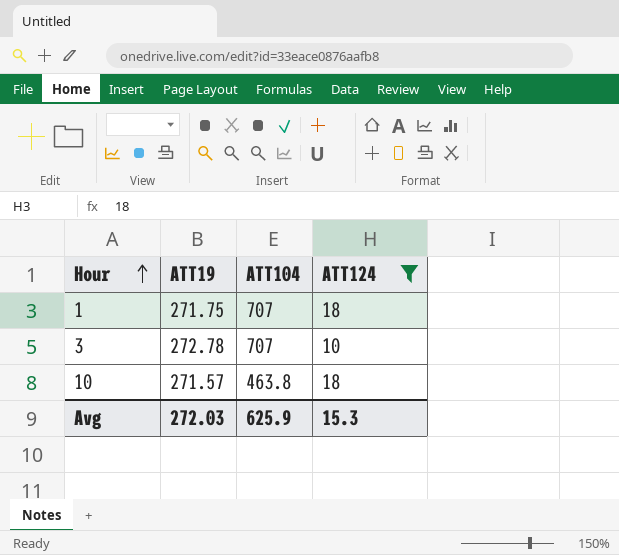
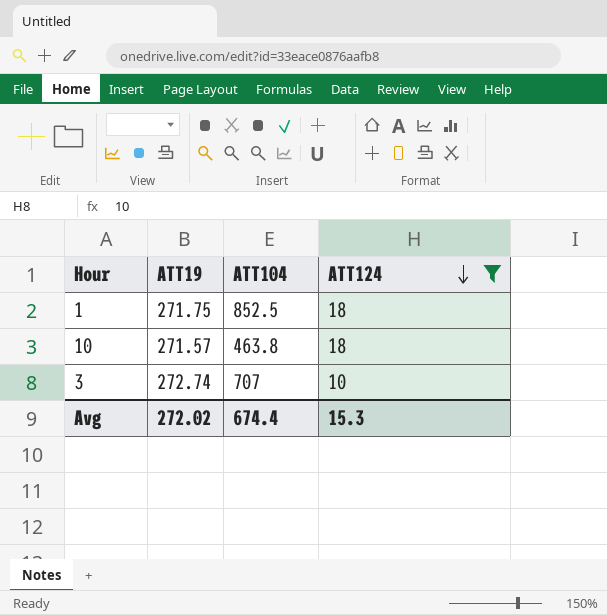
row order: Hour ascending -> ATT124 descending
1 | ATT104: 707 -> 852.5
3 | ATT19: 272.78 -> 272.74
Avg | ATT19: 272.03 -> 272.02
Avg | ATT104: 625.9 -> 674.4

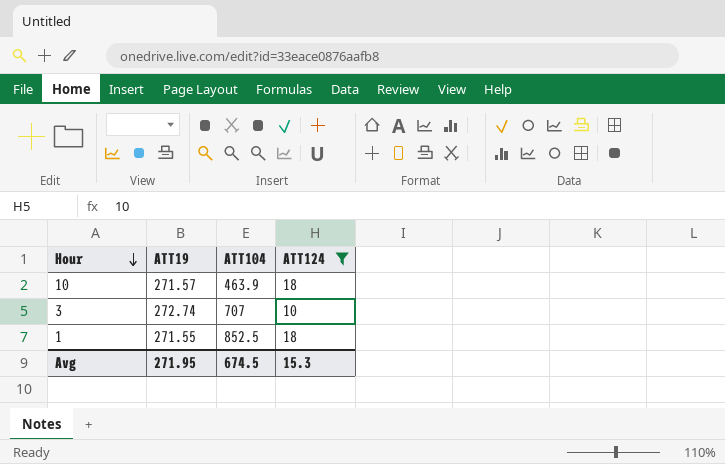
row order: ATT124 descending -> Hour descending
10 | ATT104: 463.8 -> 463.9
1 | ATT19: 271.75 -> 271.55
Avg | ATT19: 272.02 -> 271.95
Avg | ATT104: 674.4 -> 674.5

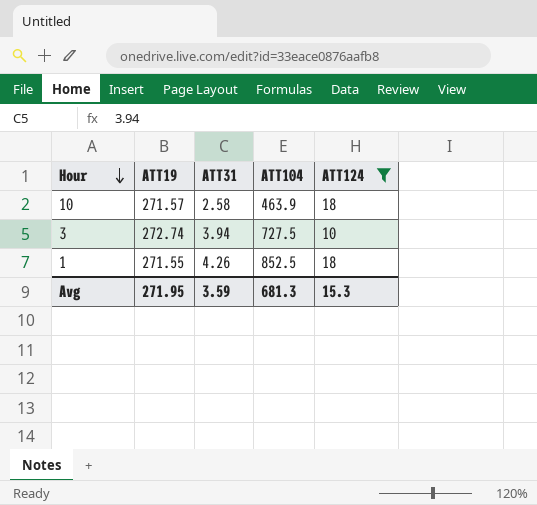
column ATT31 | position: none -> 3
3 | ATT104: 707 -> 727.5
Avg | ATT104: 674.5 -> 681.3

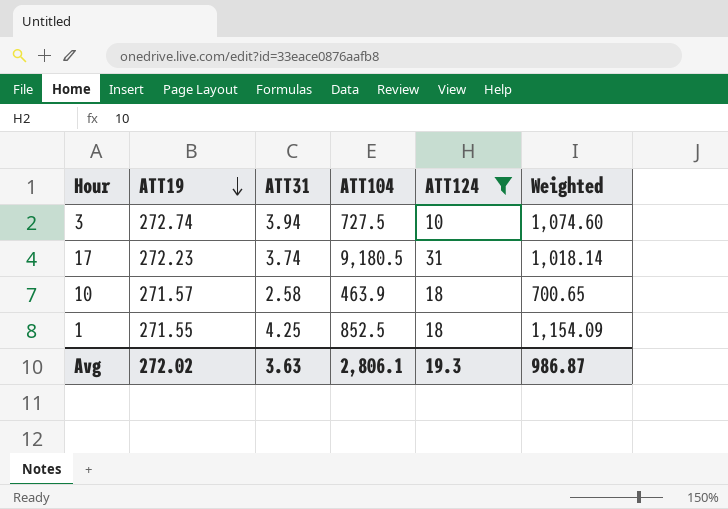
row order: Hour descending -> ATT19 descending
column Weighted | formula: none -> [ATT19] * [ATT31]
row 17: none -> 272.23 | 3.74 | 9,180.5 | 31 | 1,018.14
1 | ATT31: 4.26 -> 4.25
Avg | ATT19: 271.95 -> 272.02
Avg | ATT31: 3.59 -> 3.63
Avg | ATT104: 681.3 -> 2,806.1
Avg | ATT124: 15.3 -> 19.3

